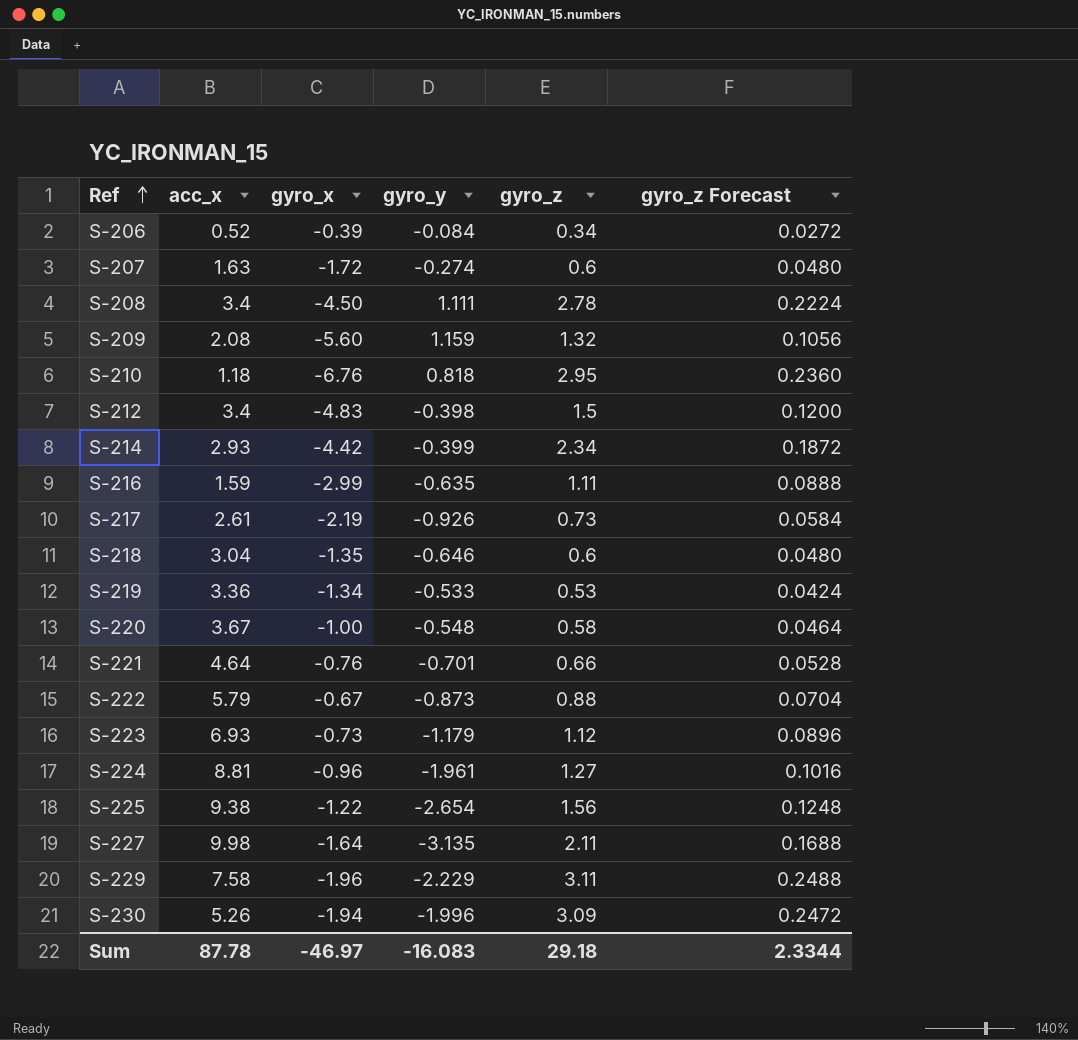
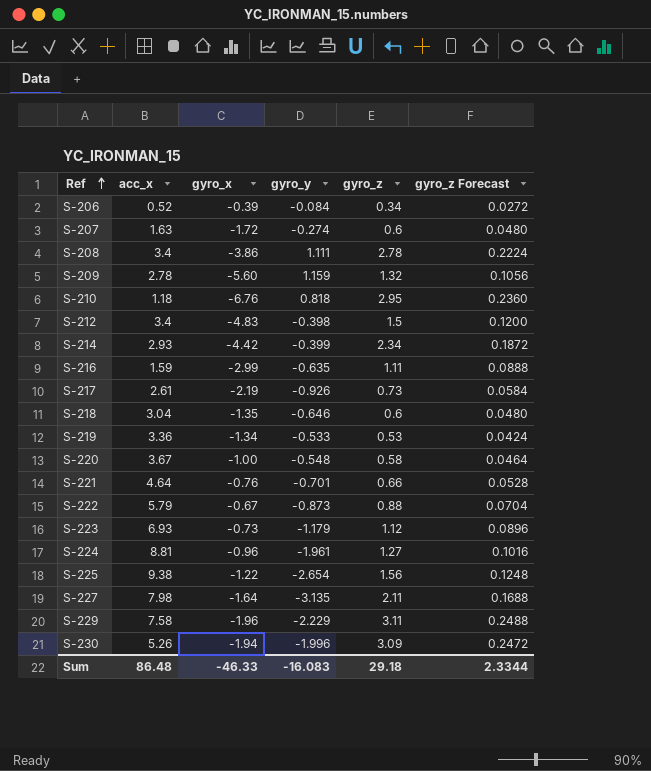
S-208 | gyro_x: -4.50 -> -3.86
S-209 | acc_x: 2.08 -> 2.78
S-227 | acc_x: 9.98 -> 7.98
Sum | acc_x: 87.78 -> 86.48
Sum | gyro_x: -46.97 -> -46.33

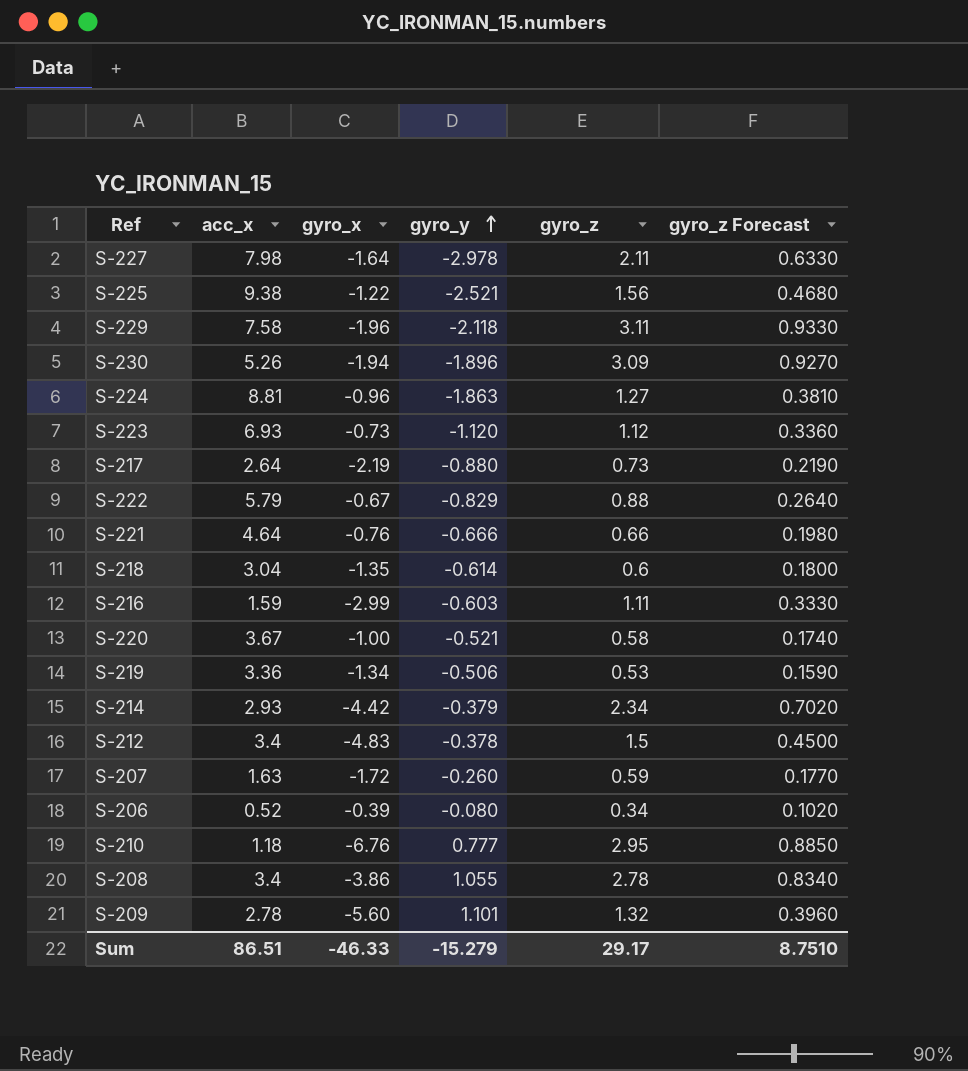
row order: Ref ascending -> gyro_y ascending
column gyro_z Forecast | formula: [gyro_z] * 0.08 -> [gyro_z] * 0.3
S-227 | gyro_y: -3.135 -> -2.978
S-225 | gyro_y: -2.654 -> -2.521
S-229 | gyro_y: -2.229 -> -2.118
S-230 | gyro_y: -1.996 -> -1.896
S-224 | gyro_y: -1.961 -> -1.863
S-223 | gyro_y: -1.179 -> -1.120
S-217 | acc_x: 2.61 -> 2.64
S-217 | gyro_y: -0.926 -> -0.880
S-222 | gyro_y: -0.873 -> -0.829
S-221 | gyro_y: -0.701 -> -0.666
S-218 | gyro_y: -0.646 -> -0.614
S-216 | gyro_y: -0.635 -> -0.603
S-220 | gyro_y: -0.548 -> -0.521
S-219 | gyro_y: -0.533 -> -0.506
S-214 | gyro_y: -0.399 -> -0.379
S-212 | gyro_y: -0.398 -> -0.378
S-207 | gyro_y: -0.274 -> -0.260
S-207 | gyro_z: 0.6 -> 0.59
S-206 | gyro_y: -0.084 -> -0.080
S-210 | gyro_y: 0.818 -> 0.777
S-208 | gyro_y: 1.111 -> 1.055
S-209 | gyro_y: 1.159 -> 1.101
Sum | acc_x: 86.48 -> 86.51
Sum | gyro_y: -16.083 -> -15.279
Sum | gyro_z: 29.18 -> 29.17
Sum | gyro_z Forecast: 2.3344 -> 8.7510

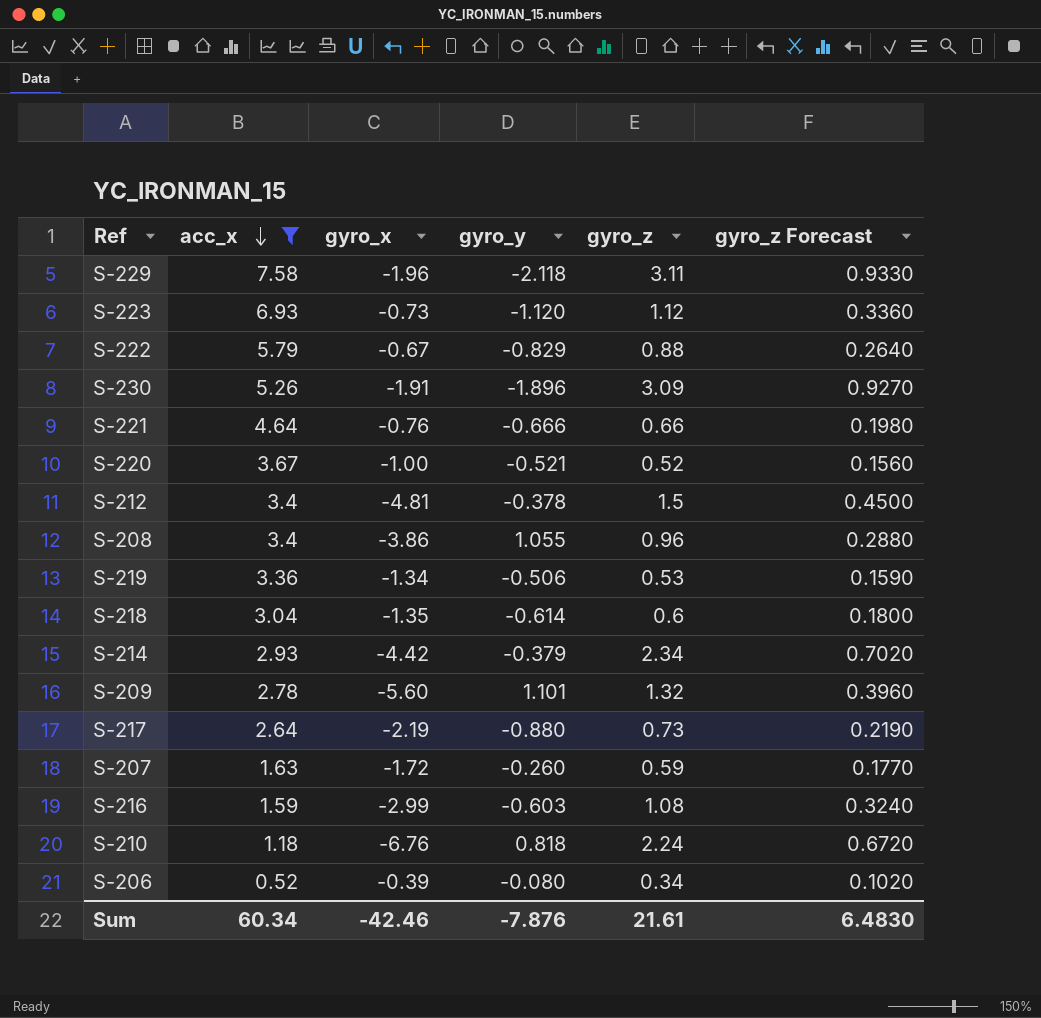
filter: none -> acc_x <= 7.58
row order: gyro_y ascending -> acc_x descending
S-230 | gyro_x: -1.94 -> -1.91
S-220 | gyro_z: 0.58 -> 0.52
S-220 | gyro_z Forecast: 0.1740 -> 0.1560
S-212 | gyro_x: -4.83 -> -4.81
S-208 | gyro_z: 2.78 -> 0.96
S-208 | gyro_z Forecast: 0.8340 -> 0.2880
S-216 | gyro_z: 1.11 -> 1.08
S-216 | gyro_z Forecast: 0.3330 -> 0.3240
S-210 | gyro_y: 0.777 -> 0.818
S-210 | gyro_z: 2.95 -> 2.24
S-210 | gyro_z Forecast: 0.8850 -> 0.6720
Sum | acc_x: 86.51 -> 60.34
Sum | gyro_x: -46.33 -> -42.46
Sum | gyro_y: -15.279 -> -7.876
Sum | gyro_z: 29.17 -> 21.61
Sum | gyro_z Forecast: 8.7510 -> 6.4830

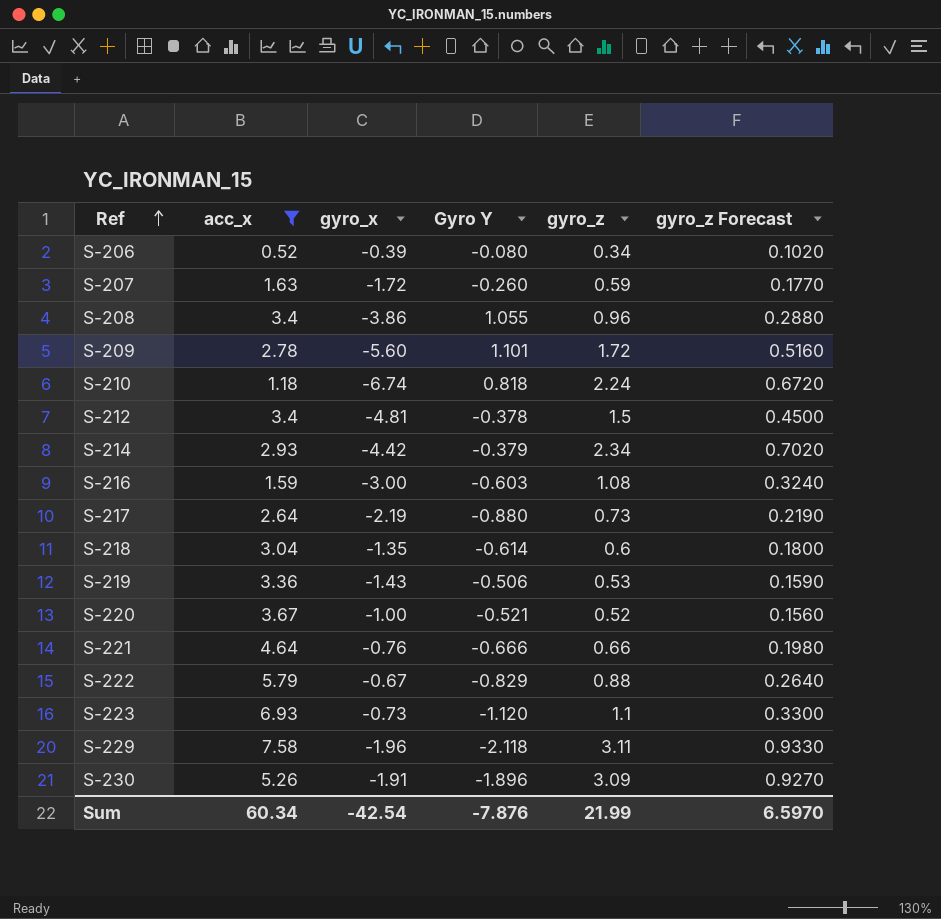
row order: acc_x descending -> Ref ascending
column name: gyro_y -> Gyro Y
S-209 | gyro_z: 1.32 -> 1.72
S-209 | gyro_z Forecast: 0.3960 -> 0.5160
S-210 | gyro_x: -6.76 -> -6.74
S-216 | gyro_x: -2.99 -> -3.00
S-219 | gyro_x: -1.34 -> -1.43
S-223 | gyro_z: 1.12 -> 1.1
S-223 | gyro_z Forecast: 0.3360 -> 0.3300
Sum | gyro_x: -42.46 -> -42.54
Sum | gyro_z: 21.61 -> 21.99
Sum | gyro_z Forecast: 6.4830 -> 6.5970

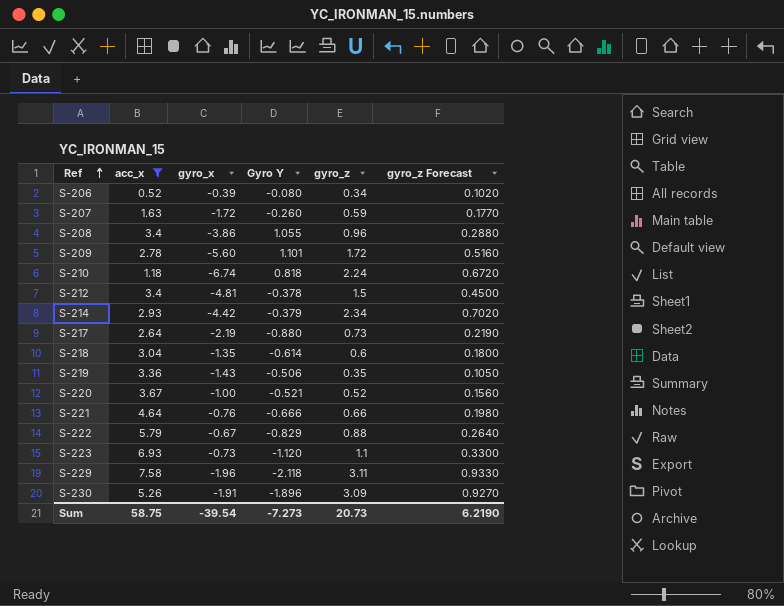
row S-216: 1.59 | -3.00 | -0.603 | 1.08 | 0.3240 -> none
S-219 | gyro_z: 0.53 -> 0.35
S-219 | gyro_z Forecast: 0.1590 -> 0.1050
Sum | acc_x: 60.34 -> 58.75
Sum | gyro_x: -42.54 -> -39.54
Sum | Gyro Y: -7.876 -> -7.273
Sum | gyro_z: 21.99 -> 20.73
Sum | gyro_z Forecast: 6.5970 -> 6.2190

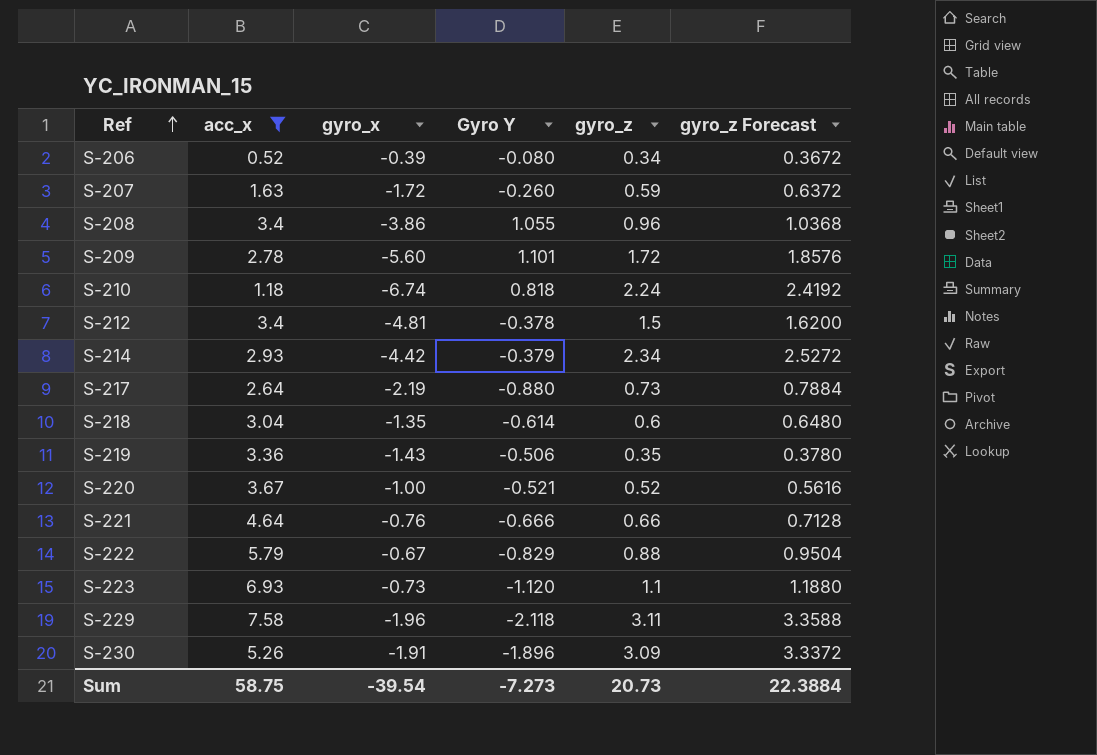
column gyro_z Forecast | formula: [gyro_z] * 0.3 -> [gyro_z] * 1.08
Sum | gyro_z Forecast: 6.2190 -> 22.3884

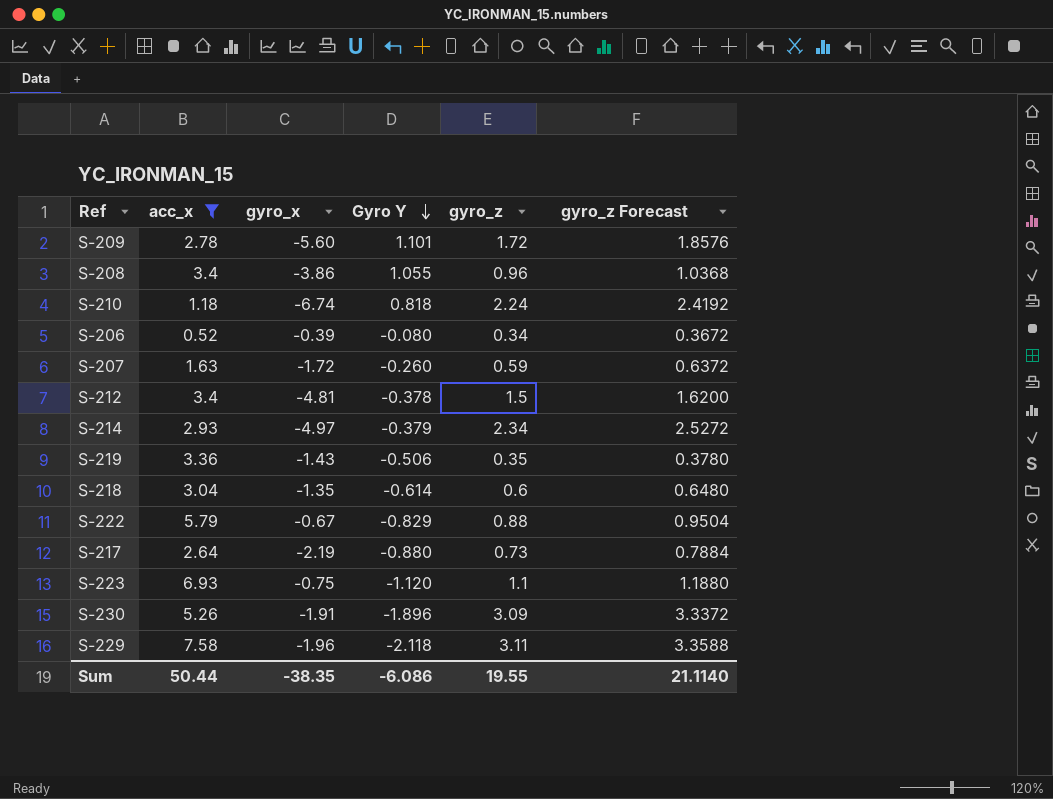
row order: Ref ascending -> Gyro Y descending
row S-220: 3.67 | -1.00 | -0.521 | 0.52 | 0.5616 -> none
row S-221: 4.64 | -0.76 | -0.666 | 0.66 | 0.7128 -> none
S-214 | gyro_x: -4.42 -> -4.97
S-223 | gyro_x: -0.73 -> -0.75
Sum | acc_x: 58.75 -> 50.44
Sum | gyro_x: -39.54 -> -38.35
Sum | Gyro Y: -7.273 -> -6.086
Sum | gyro_z: 20.73 -> 19.55
Sum | gyro_z Forecast: 22.3884 -> 21.1140

